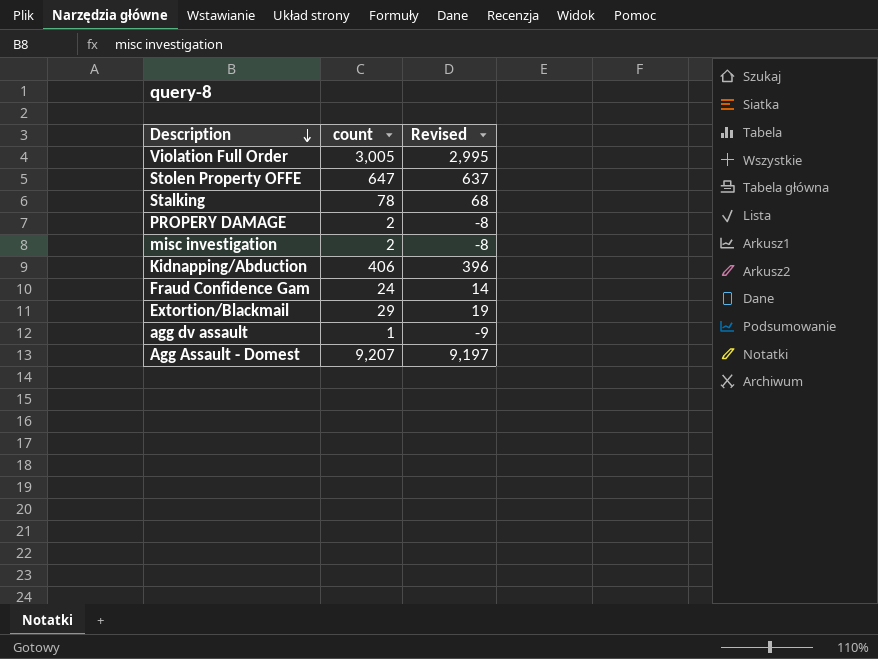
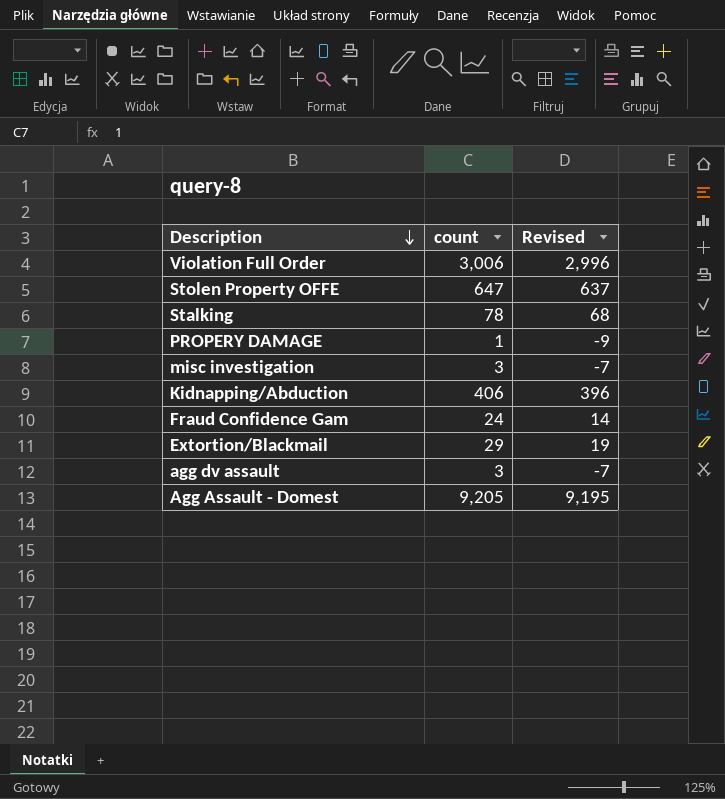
Violation Full Order | count: 3,005 -> 3,006
Violation Full Order | Revised: 2,995 -> 2,996
PROPERY DAMAGE | count: 2 -> 1
PROPERY DAMAGE | Revised: -8 -> -9
misc investigation | count: 2 -> 3
misc investigation | Revised: -8 -> -7
agg dv assault | count: 1 -> 3
agg dv assault | Revised: -9 -> -7
Agg Assault - Domest | count: 9,207 -> 9,205
Agg Assault - Domest | Revised: 9,197 -> 9,195

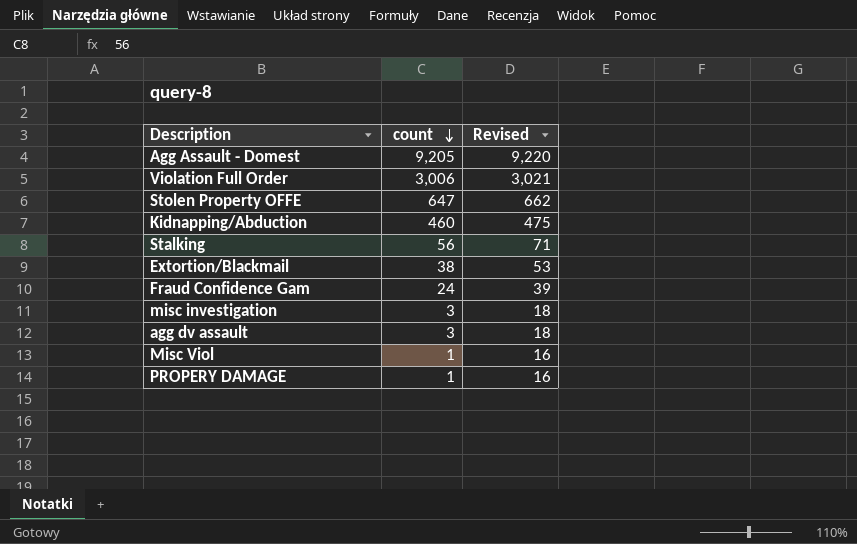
row order: Description descending -> count descending
column Revised | formula: [count] - 10 -> [count] + 15
Kidnapping/Abduction | count: 406 -> 460
Stalking | count: 78 -> 56
Extortion/Blackmail | count: 29 -> 38
row Misc Viol: none -> 1 | 16

